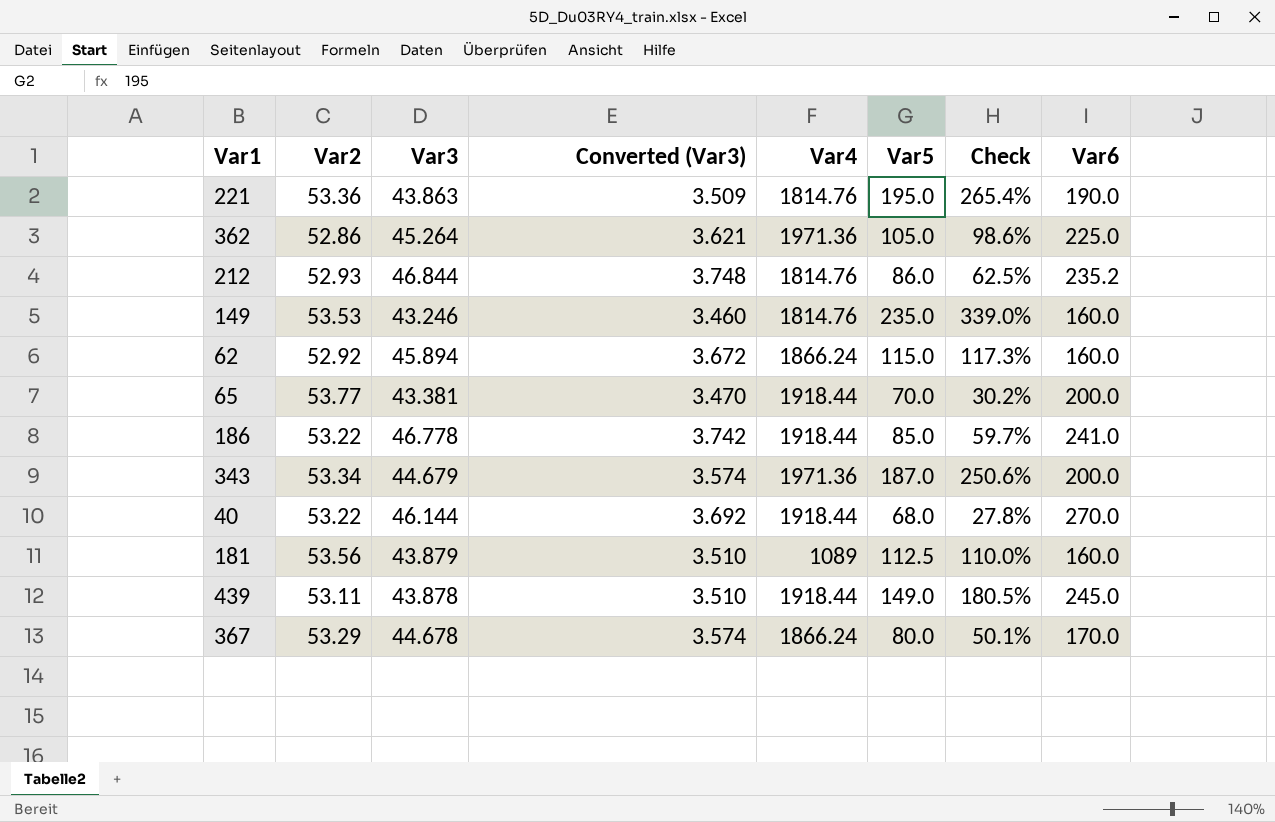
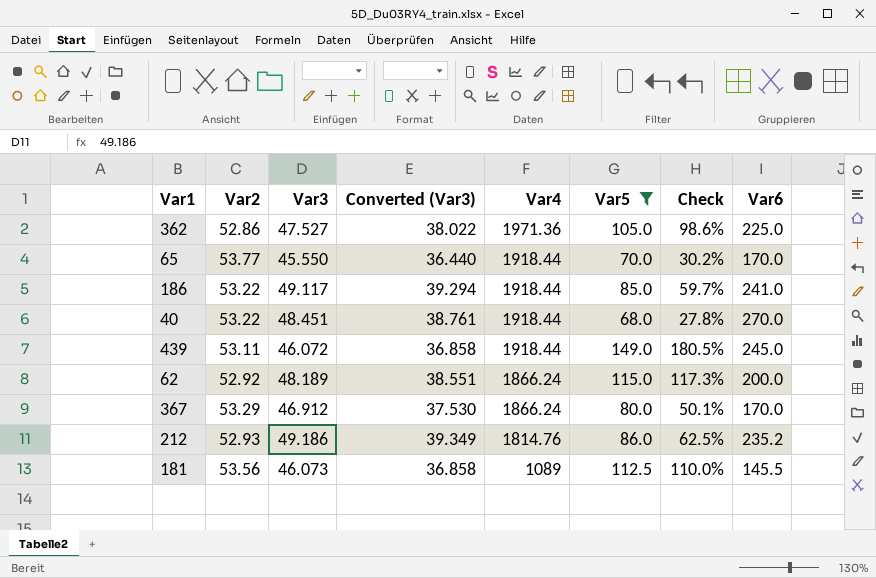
filter: none -> Var5 <= 149.0
row order: none -> Var4 descending
column Converted (Var3) | formula: [Var3] * 0.08 -> [Var3] * 0.8
362 | Var3: 45.264 -> 47.527
65 | Var3: 43.381 -> 45.550
65 | Var6: 200.0 -> 170.0
186 | Var3: 46.778 -> 49.117
40 | Var3: 46.144 -> 48.451
439 | Var3: 43.878 -> 46.072
62 | Var3: 45.894 -> 48.189
62 | Var6: 160.0 -> 200.0
367 | Var3: 44.678 -> 46.912
212 | Var3: 46.844 -> 49.186
181 | Var3: 43.879 -> 46.073
181 | Var6: 160.0 -> 145.5

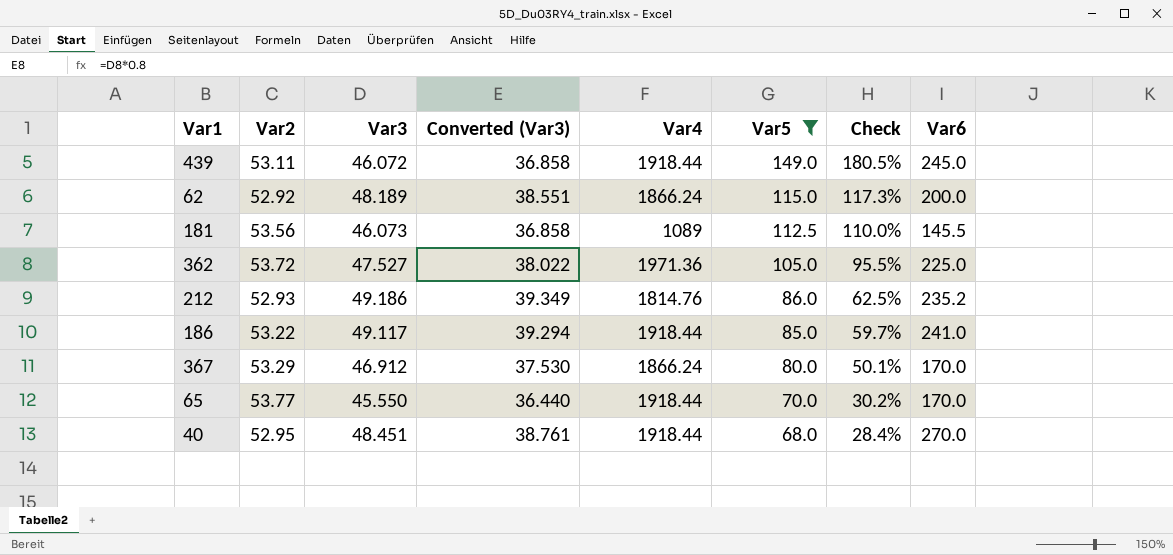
row order: Var4 descending -> Var5 descending
362 | Var2: 52.86 -> 53.72
362 | Check: 98.6% -> 95.5%
40 | Var2: 53.22 -> 52.95
40 | Check: 27.8% -> 28.4%

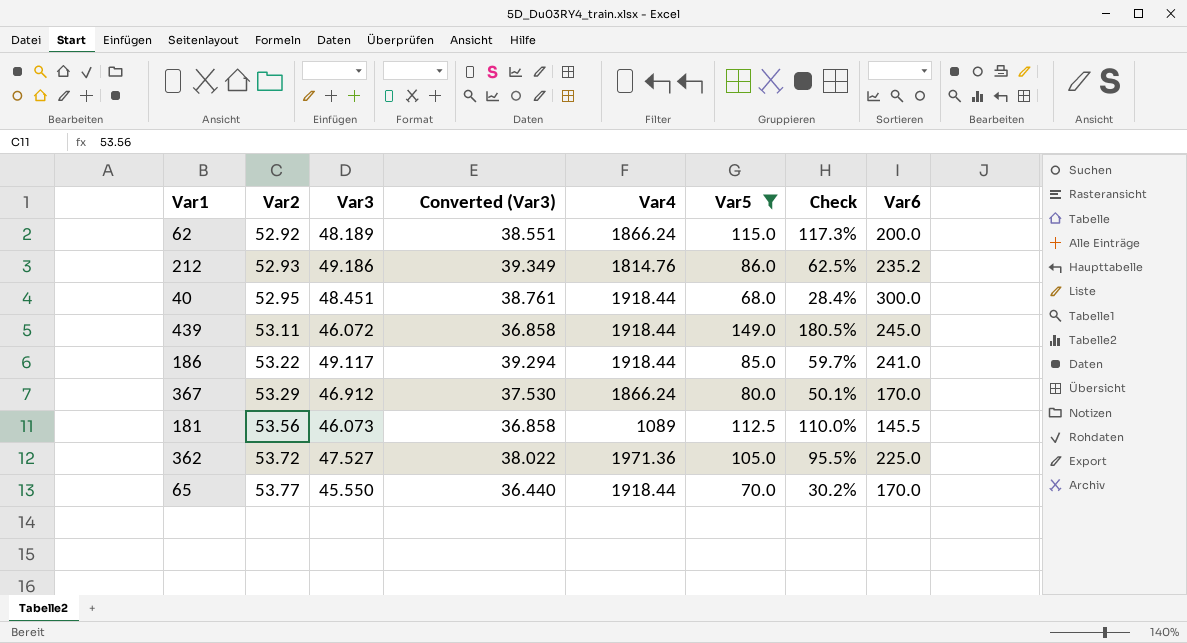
row order: Var5 descending -> Var2 ascending
40 | Var6: 270.0 -> 300.0

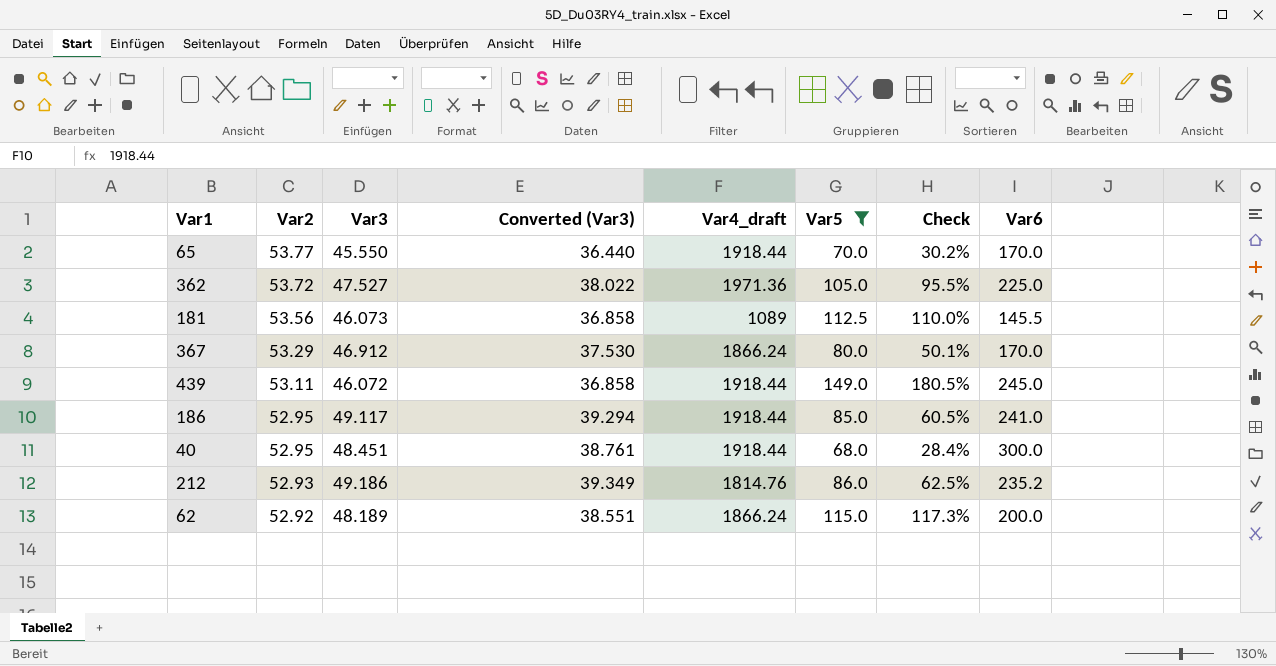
row order: Var2 ascending -> Var2 descending
column name: Var4 -> Var4_draft
186 | Var2: 53.22 -> 52.95
186 | Check: 59.7% -> 60.5%

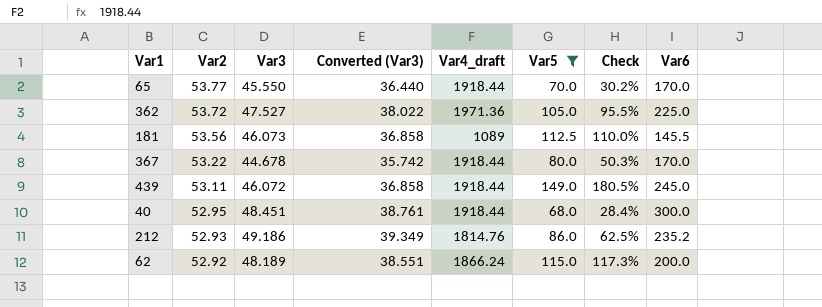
row 186: 52.95 | 49.117 | 39.294 | 1918.44 | 85.0 | 60.5% | 241.0 -> none
367 | Var2: 53.29 -> 53.22
367 | Var3: 46.912 -> 44.678
367 | Converted (Var3): 37.530 -> 35.742
367 | Var4_draft: 1866.24 -> 1918.44
367 | Check: 50.1% -> 50.3%

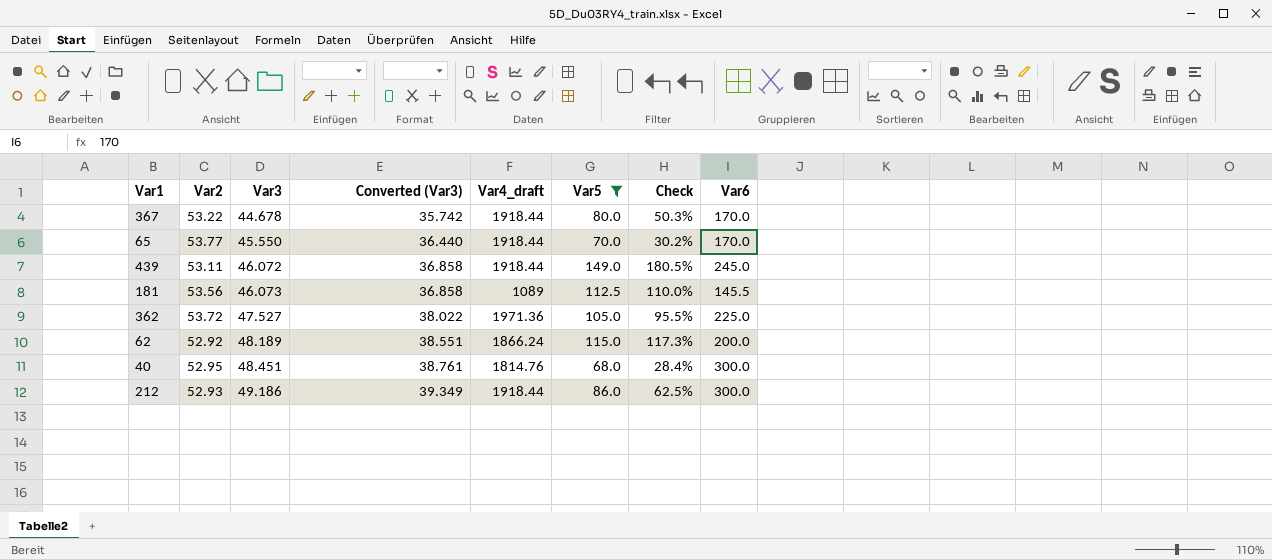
row order: Var2 descending -> Var3 ascending
40 | Var4_draft: 1918.44 -> 1814.76
212 | Var4_draft: 1814.76 -> 1918.44
212 | Var6: 235.2 -> 300.0

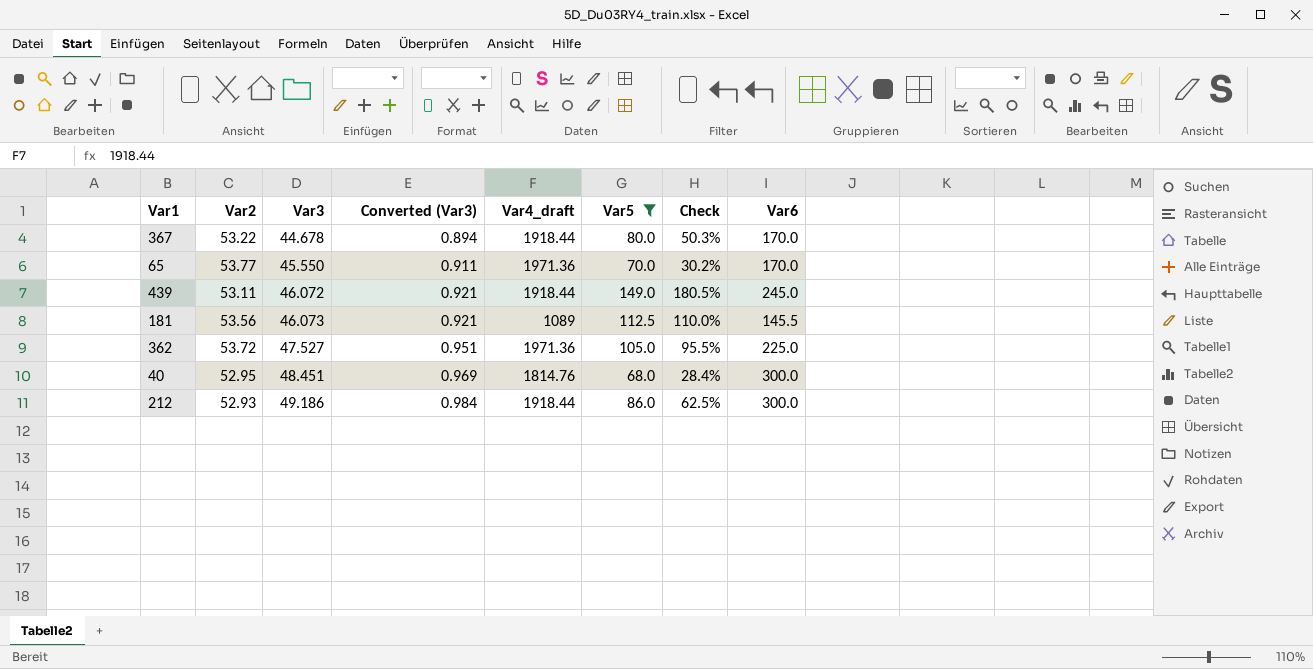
column Converted (Var3) | formula: [Var3] * 0.8 -> [Var3] * 0.02
row 62: 52.92 | 48.189 | 38.551 | 1866.24 | 115.0 | 117.3% | 200.0 -> none
65 | Var4_draft: 1918.44 -> 1971.36

